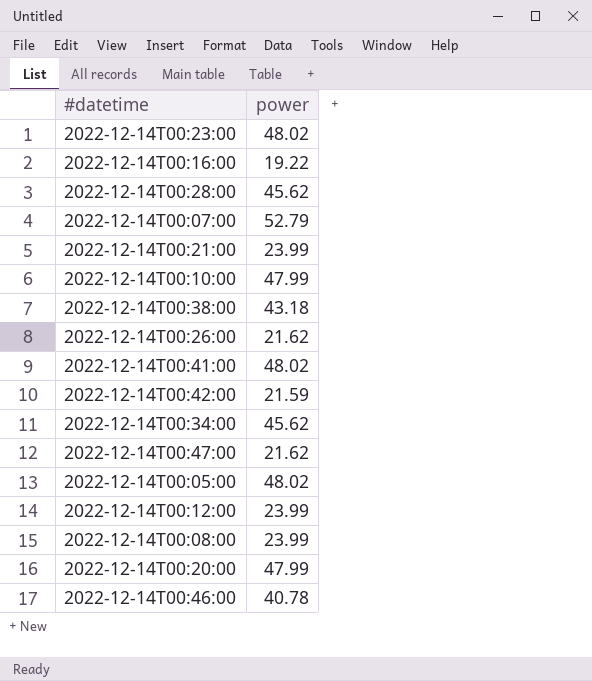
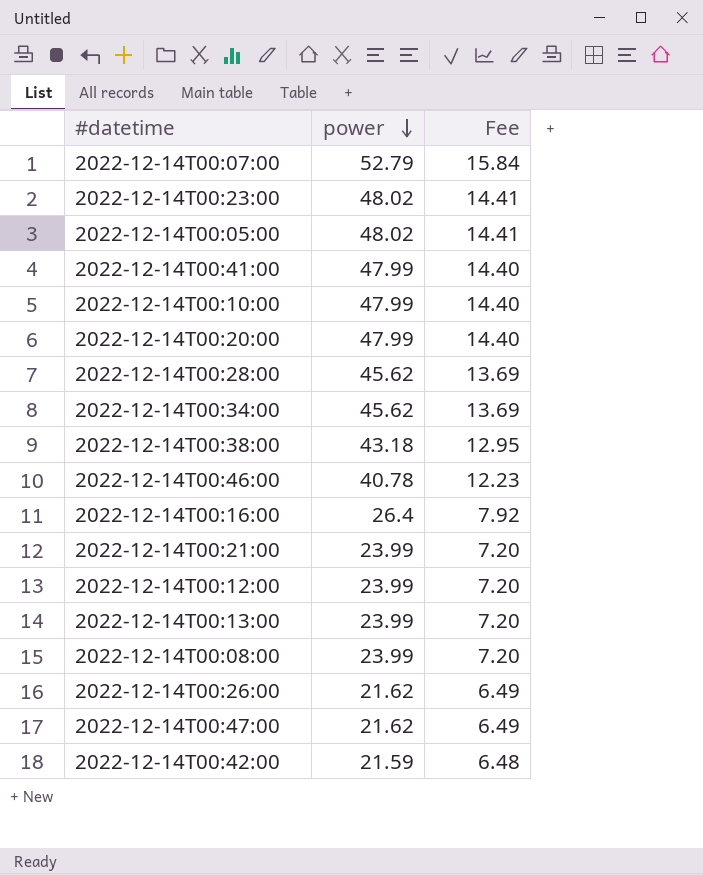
row order: none -> power descending
column Fee | formula: none -> [power] * 0.3
2022-12-14T00:41:00 | power: 48.02 -> 47.99
2022-12-14T00:16:00 | power: 19.22 -> 26.4
row 2022-12-14T00:13:00: none -> 23.99 | 7.20

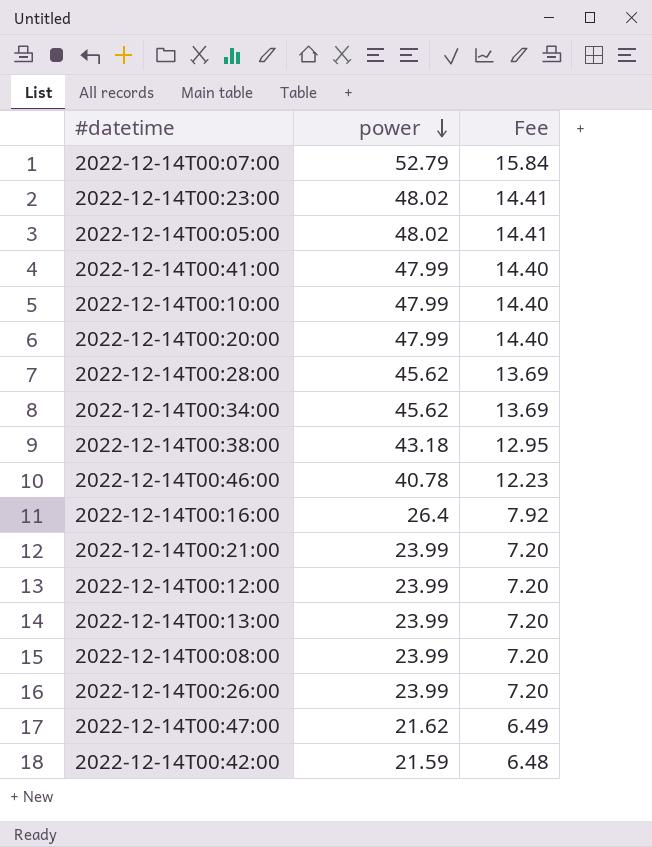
2022-12-14T00:26:00 | power: 21.62 -> 23.99
2022-12-14T00:26:00 | Fee: 6.49 -> 7.20

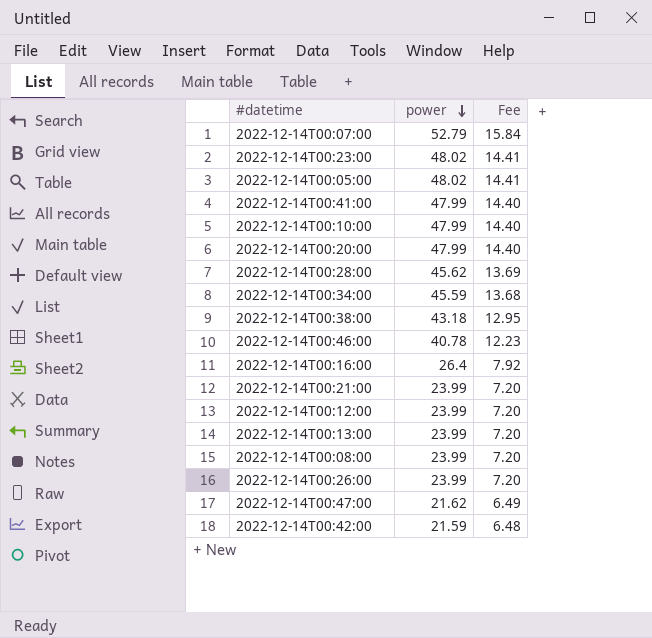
2022-12-14T00:34:00 | power: 45.62 -> 45.59
2022-12-14T00:34:00 | Fee: 13.69 -> 13.68

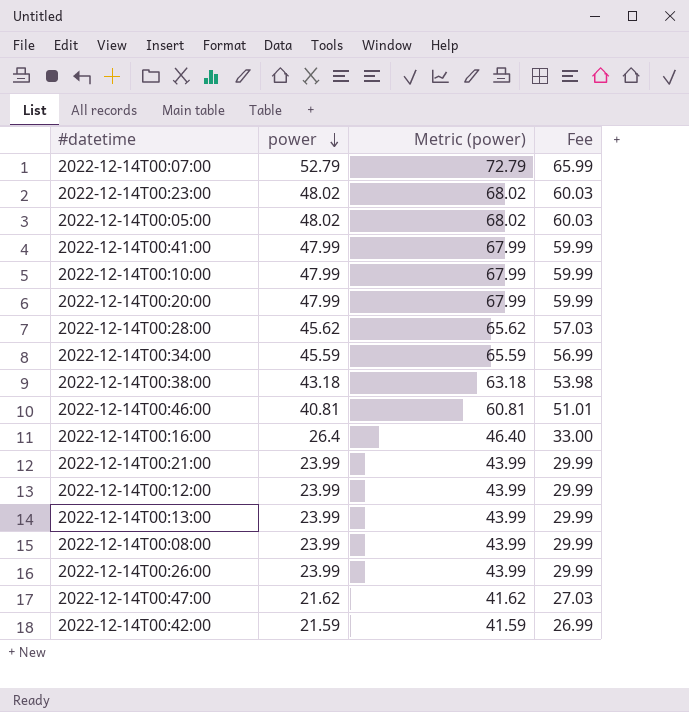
column Metric (power) | formula: none -> [power] + 20
column Fee | formula: [power] * 0.3 -> [power] * 1.25
2022-12-14T00:46:00 | power: 40.78 -> 40.81

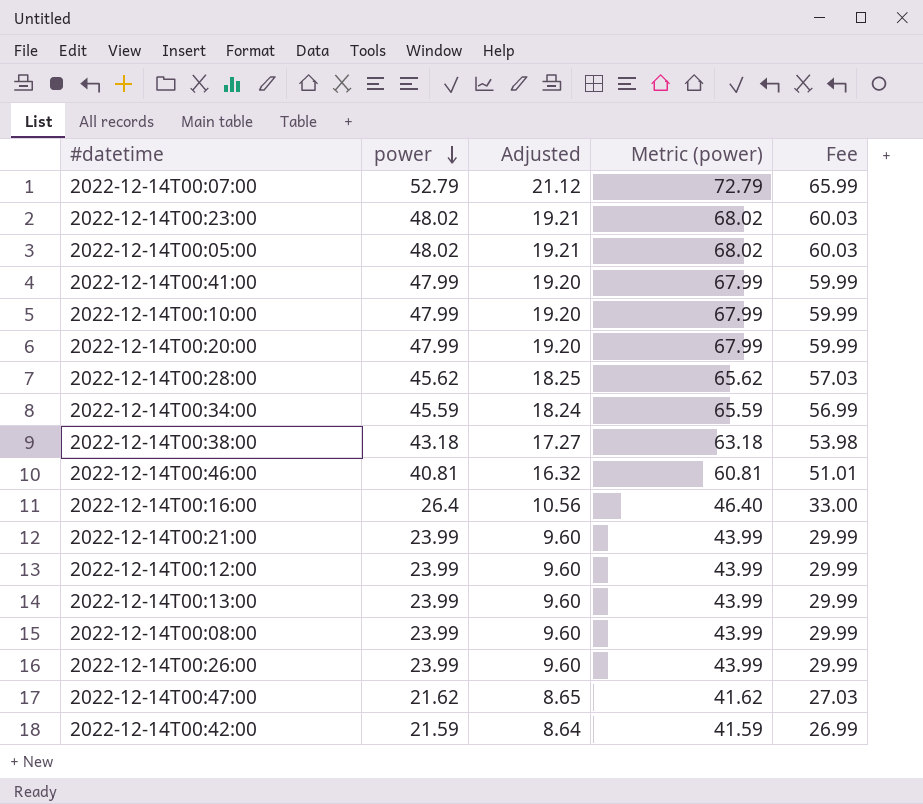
column Adjusted | formula: none -> [power] * 0.4

